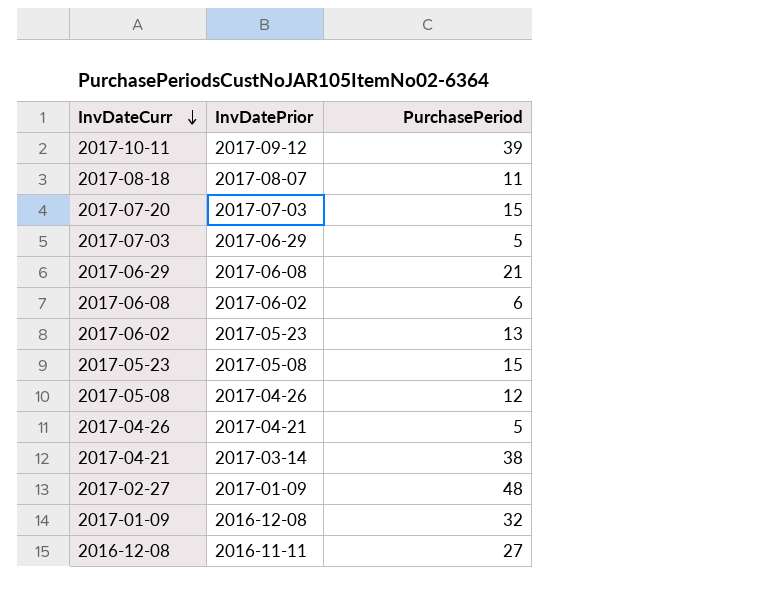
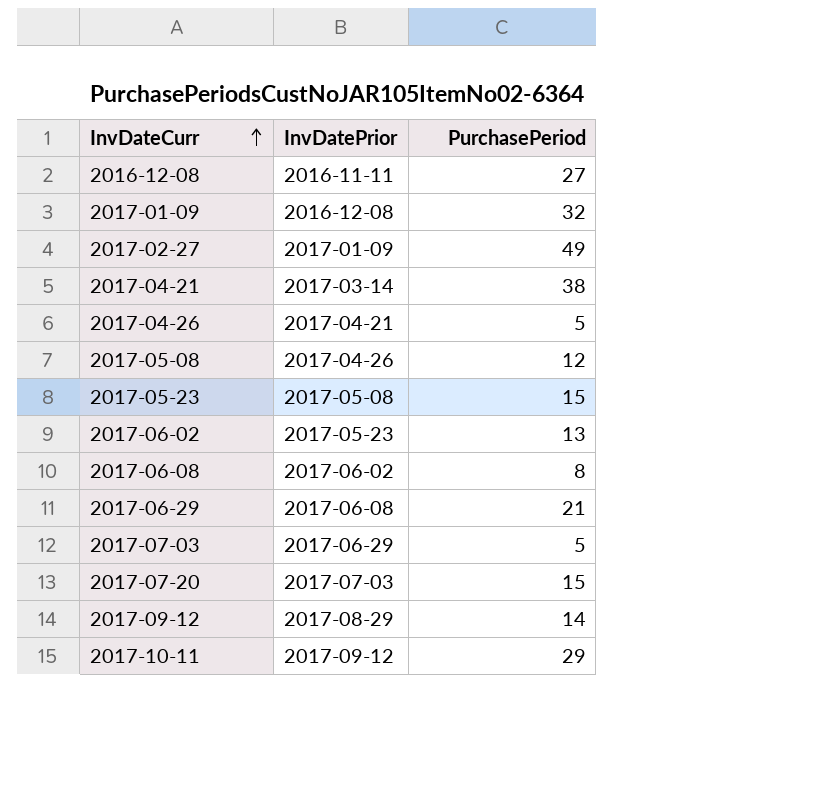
row order: InvDateCurr descending -> InvDateCurr ascending
row 2017-08-18: 2017-08-07 | 11 -> none
2017-02-27 | PurchasePeriod: 48 -> 49
2017-06-08 | PurchasePeriod: 6 -> 8
row 2017-09-12: none -> 2017-08-29 | 14
2017-10-11 | PurchasePeriod: 39 -> 29

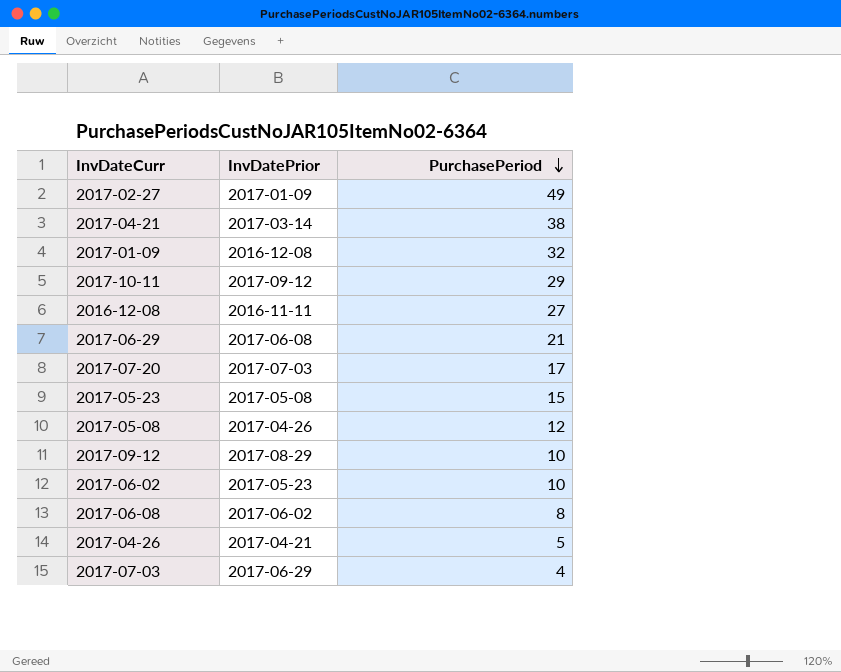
row order: InvDateCurr ascending -> PurchasePeriod descending
2017-07-20 | PurchasePeriod: 15 -> 17
2017-09-12 | PurchasePeriod: 14 -> 10
2017-06-02 | PurchasePeriod: 13 -> 10
2017-07-03 | PurchasePeriod: 5 -> 4

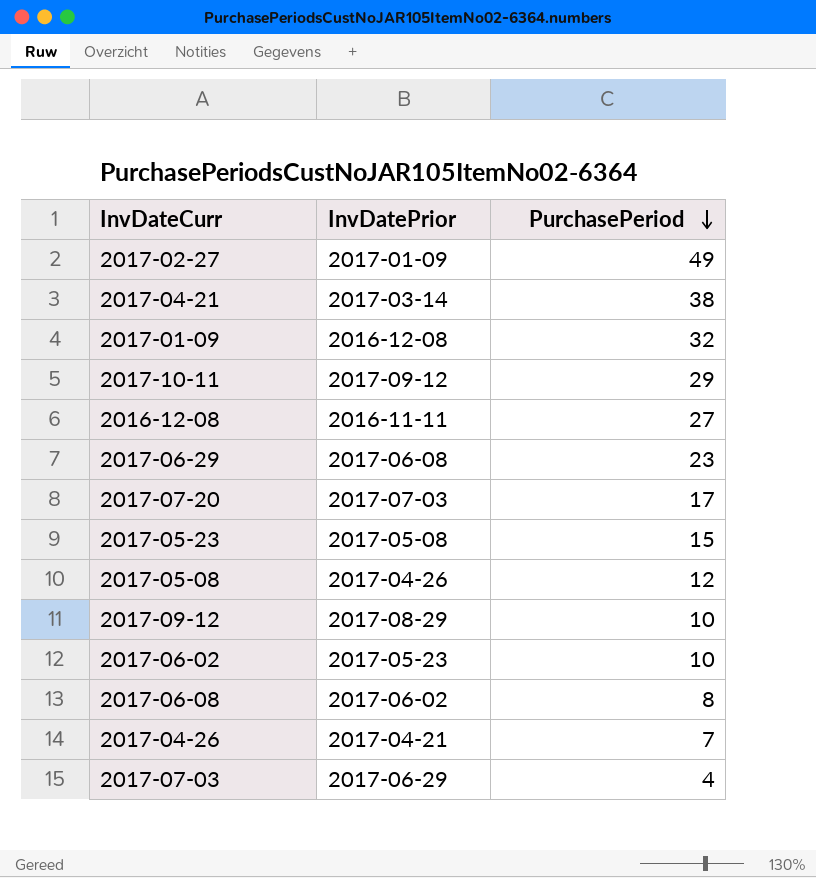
2017-06-29 | PurchasePeriod: 21 -> 23
2017-04-26 | PurchasePeriod: 5 -> 7

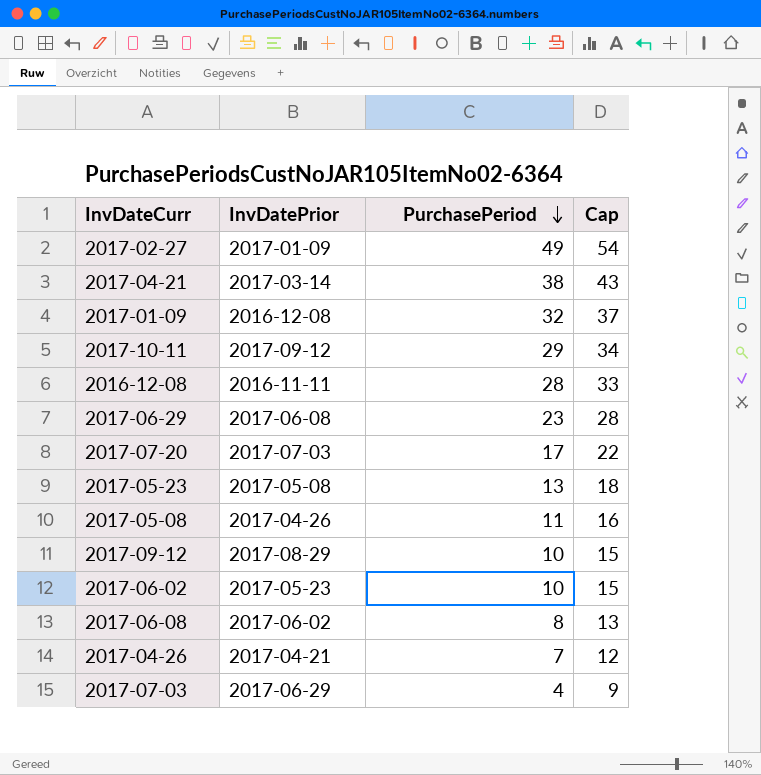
column Cap | formula: none -> [PurchasePeriod] + 5
2016-12-08 | PurchasePeriod: 27 -> 28
2017-05-23 | PurchasePeriod: 15 -> 13
2017-05-08 | PurchasePeriod: 12 -> 11

